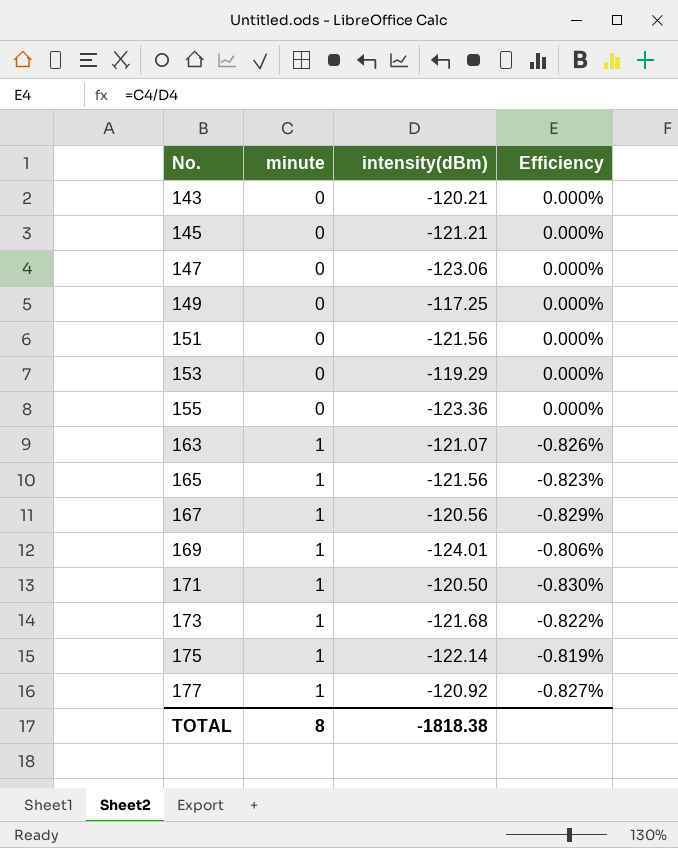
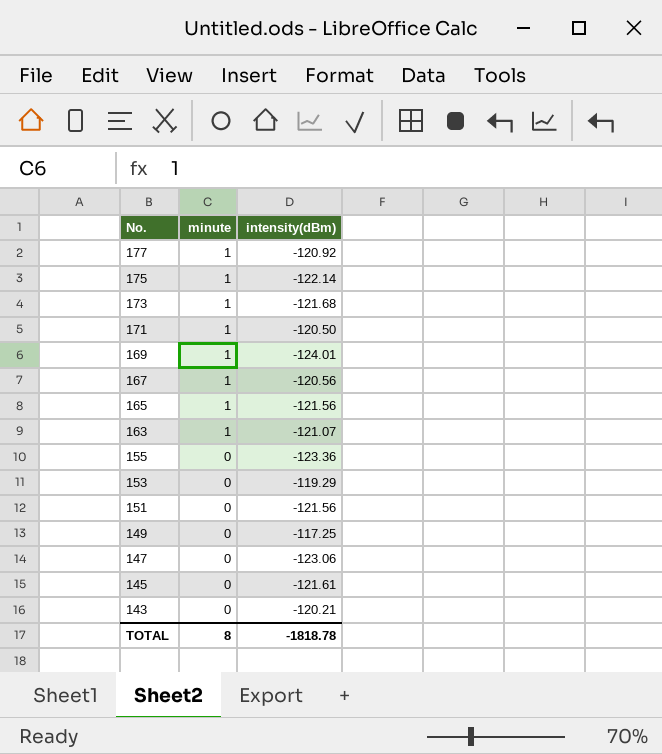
row order: No. ascending -> No. descending
column Efficiency | formula: [minute] / [intensity(dBm)] -> none
145 | intensity(dBm): -121.21 -> -121.61
TOTAL | intensity(dBm): -1818.38 -> -1818.78

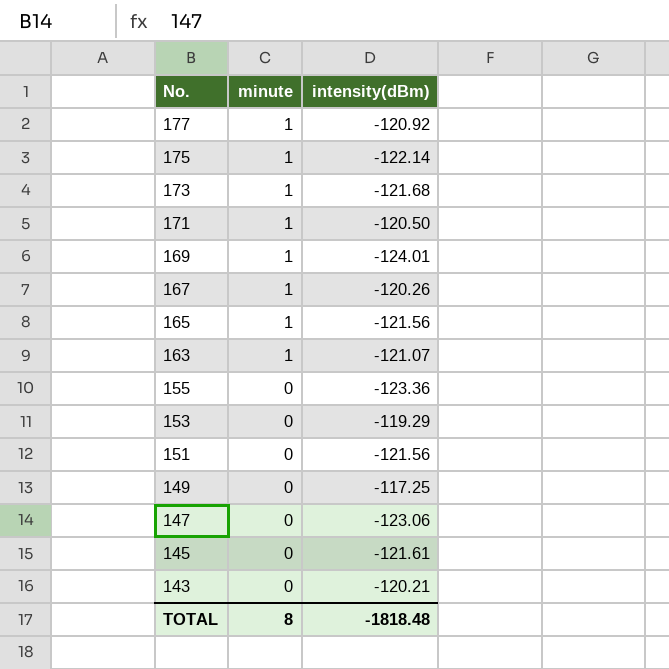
167 | intensity(dBm): -120.56 -> -120.26
TOTAL | intensity(dBm): -1818.78 -> -1818.48

